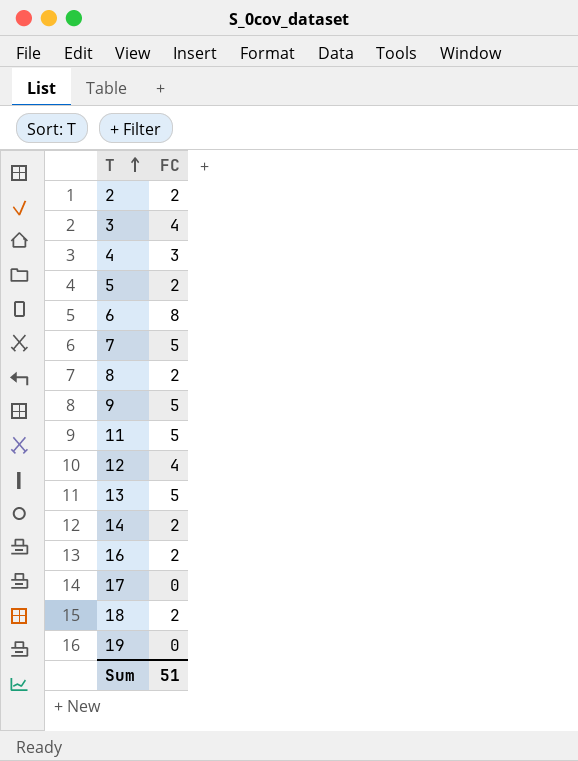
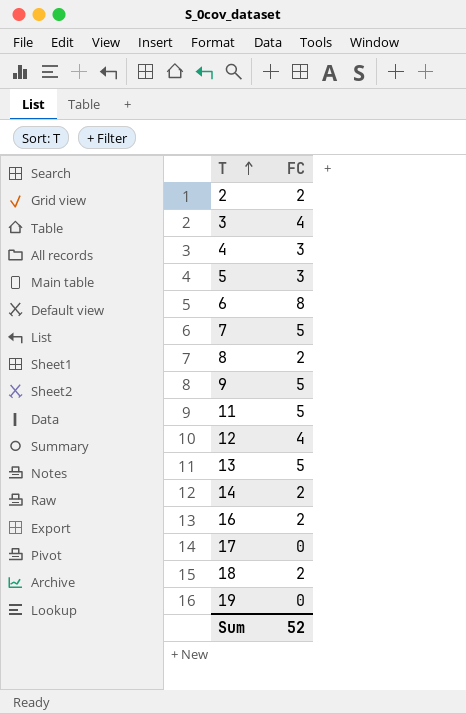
5 | FC: 2 -> 3
Sum | FC: 51 -> 52

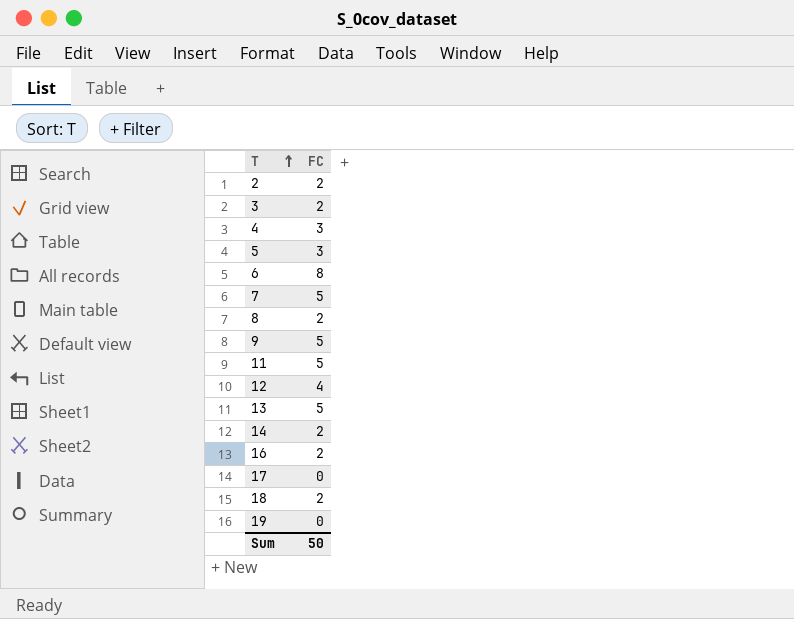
3 | FC: 4 -> 2
Sum | FC: 52 -> 50

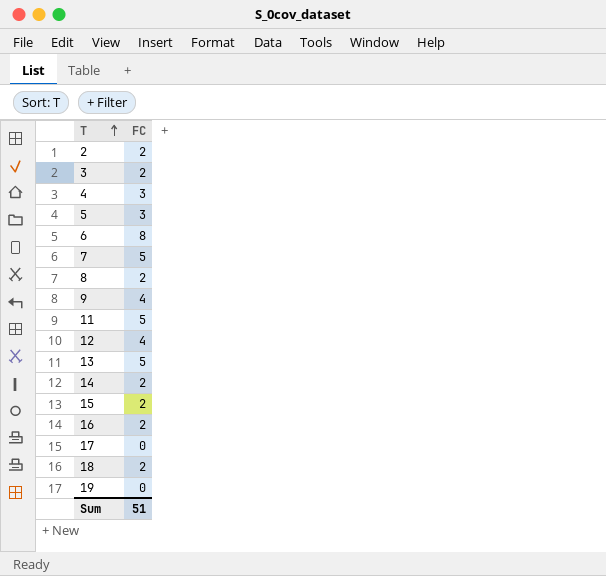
9 | FC: 5 -> 4
row 15: none -> 2
Sum | FC: 50 -> 51

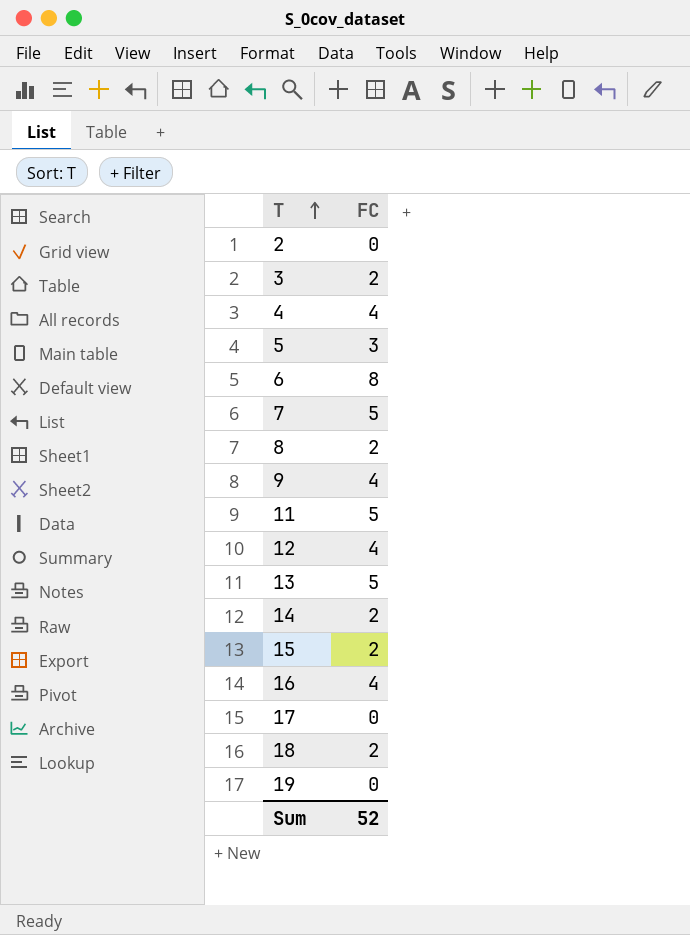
2 | FC: 2 -> 0
4 | FC: 3 -> 4
16 | FC: 2 -> 4
Sum | FC: 51 -> 52

